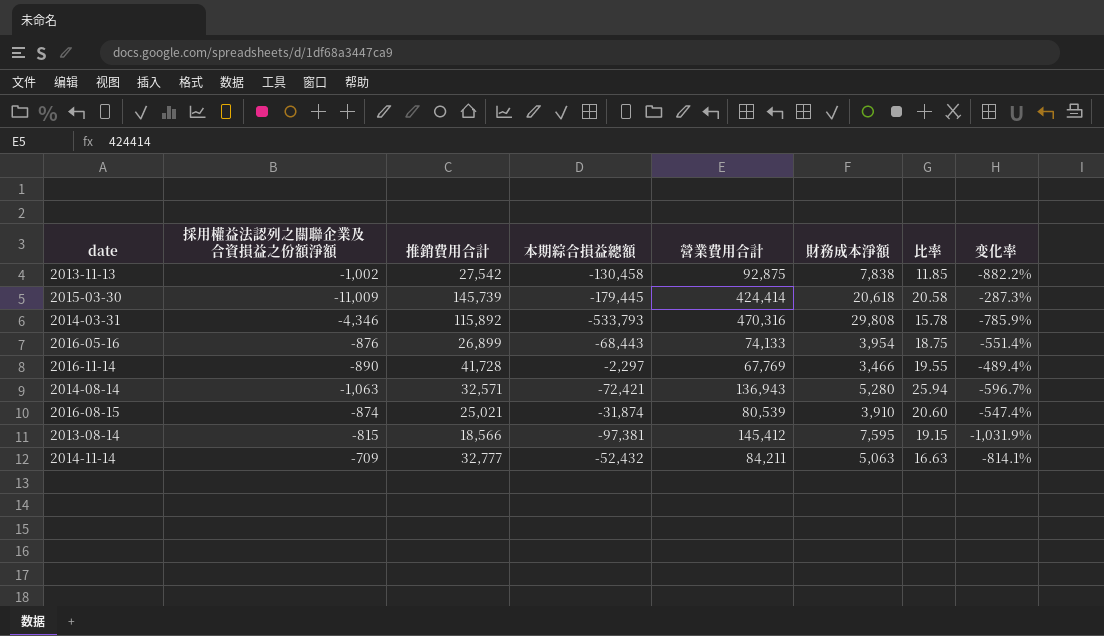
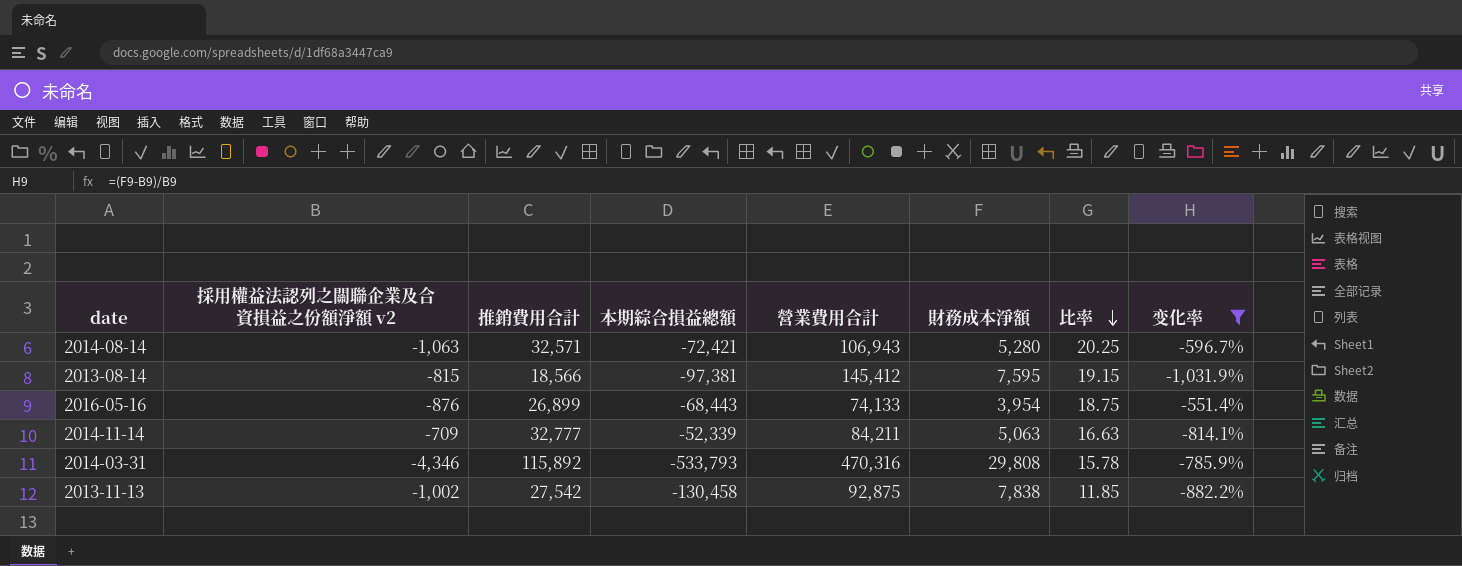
filter: none -> 变化率 <= -551.4%
row order: none -> 比率 descending
column name: 採用權益法認列之關聯企業及合資損益之份額淨額 -> 採用權益法認列之關聯企業及合資損益之份額淨額 v2
2014-08-14 | 營業費用合計: 136,943 -> 106,943
2014-08-14 | 比率: 25.94 -> 20.25
2014-11-14 | 本期綜合損益總額: -52,432 -> -52,339

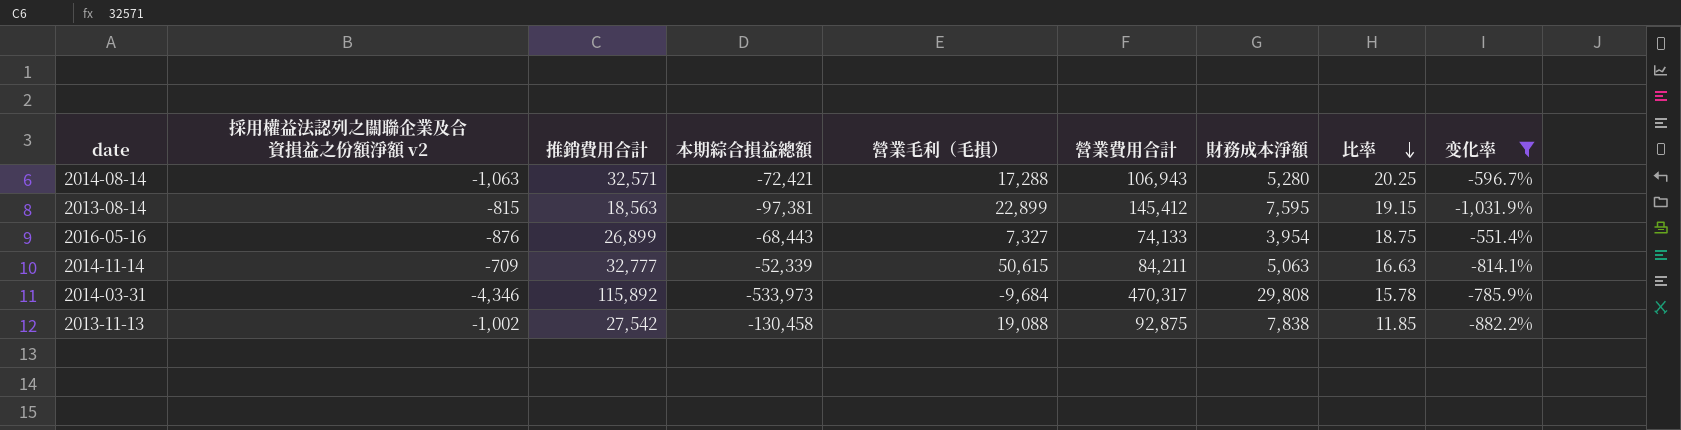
column 營業毛利（毛損） | position: none -> 5
2013-08-14 | 推銷費用合計: 18,566 -> 18,563
2014-03-31 | 本期綜合損益總額: -533,793 -> -533,973
2014-03-31 | 營業費用合計: 470,316 -> 470,317

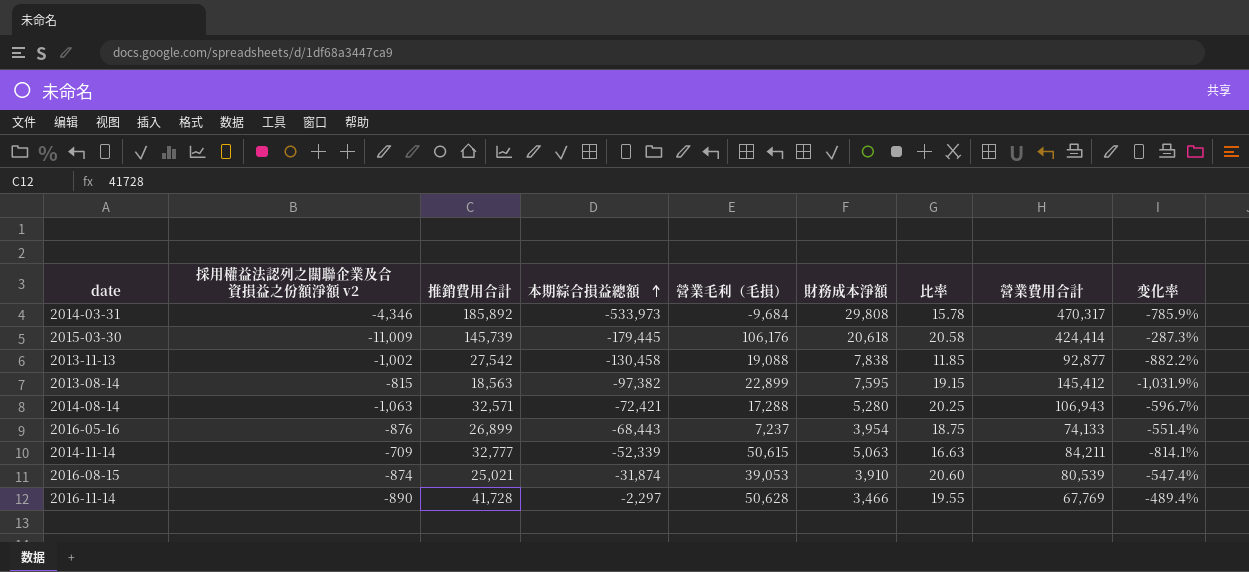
filter: 变化率 <= -551.4% -> none
row order: 比率 descending -> 本期綜合損益總額 ascending
column 營業費用合計 | position: 6 -> 8
2014-03-31 | 推銷費用合計: 115,892 -> 185,892
2013-11-13 | 營業費用合計: 92,875 -> 92,877
2013-08-14 | 本期綜合損益總額: -97,381 -> -97,382
2016-05-16 | 營業毛利（毛損）: 7,327 -> 7,237

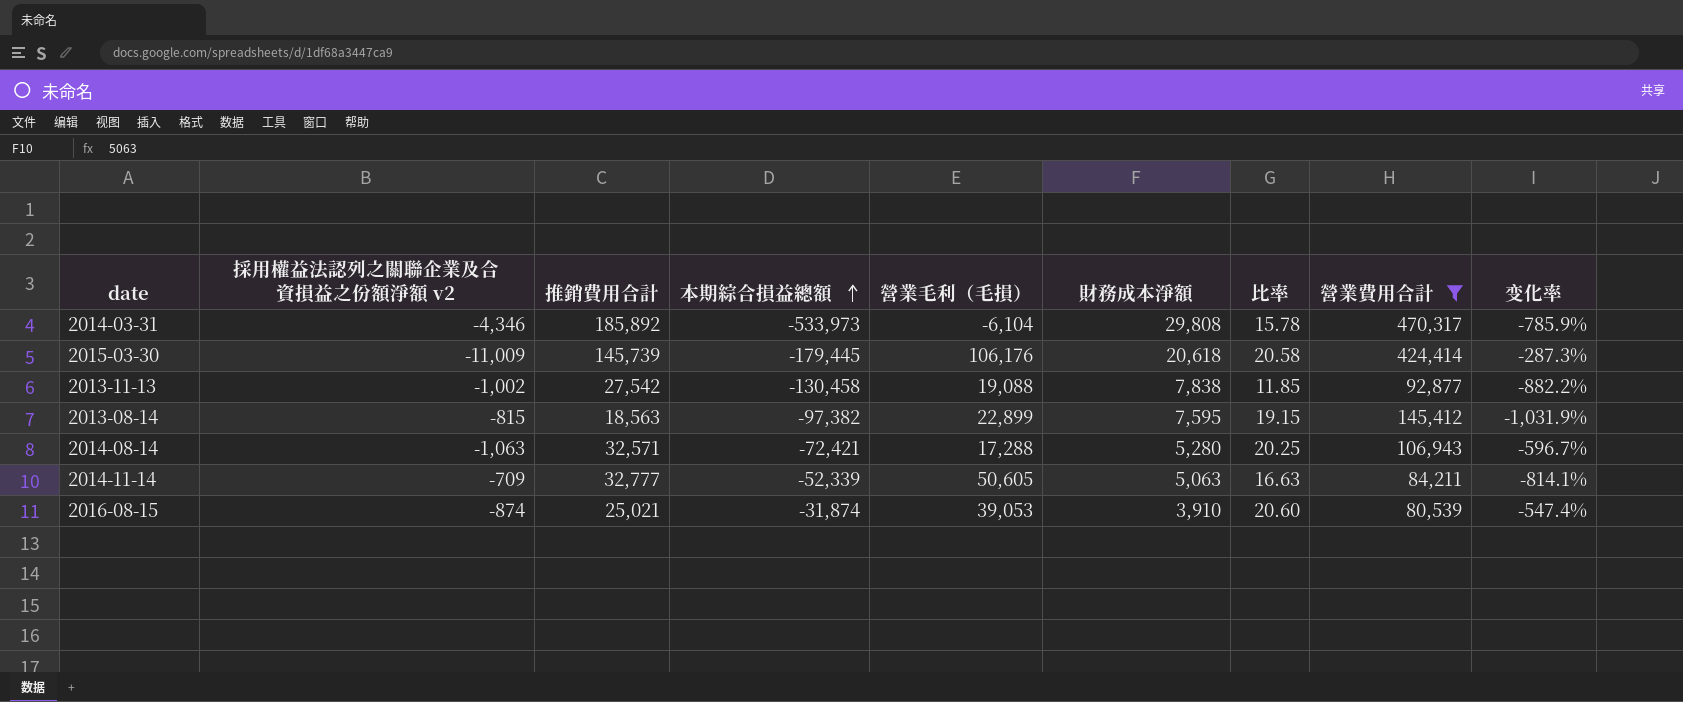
filter: none -> 營業費用合計 >= 80,539
2014-03-31 | 營業毛利（毛損）: -9,684 -> -6,104
2014-11-14 | 營業毛利（毛損）: 50,615 -> 50,605

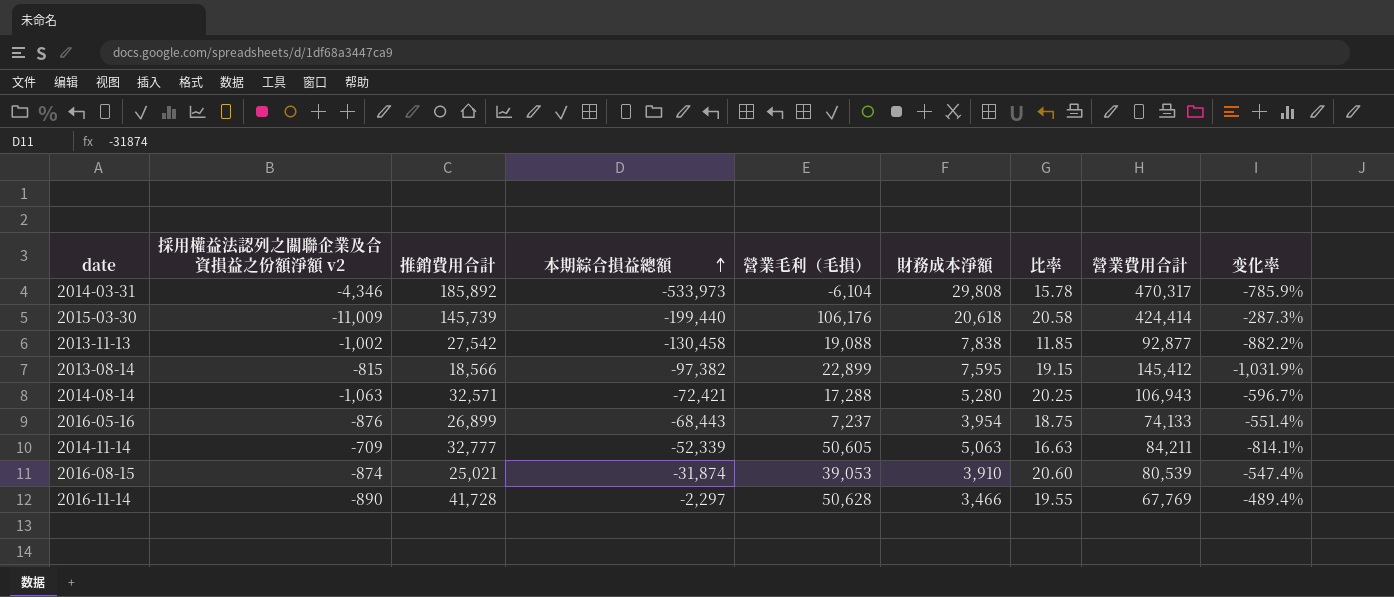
filter: 營業費用合計 >= 80,539 -> none
2015-03-30 | 本期綜合損益總額: -179,445 -> -199,440
2013-08-14 | 推銷費用合計: 18,563 -> 18,566

